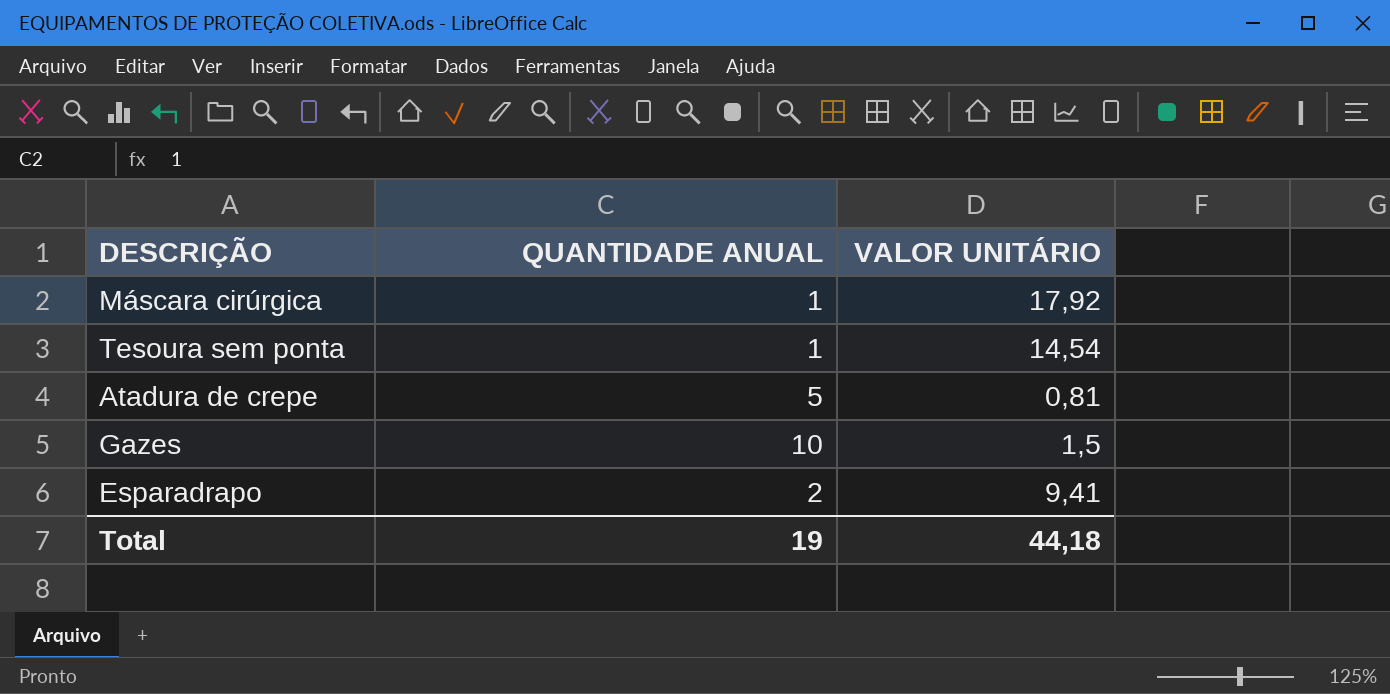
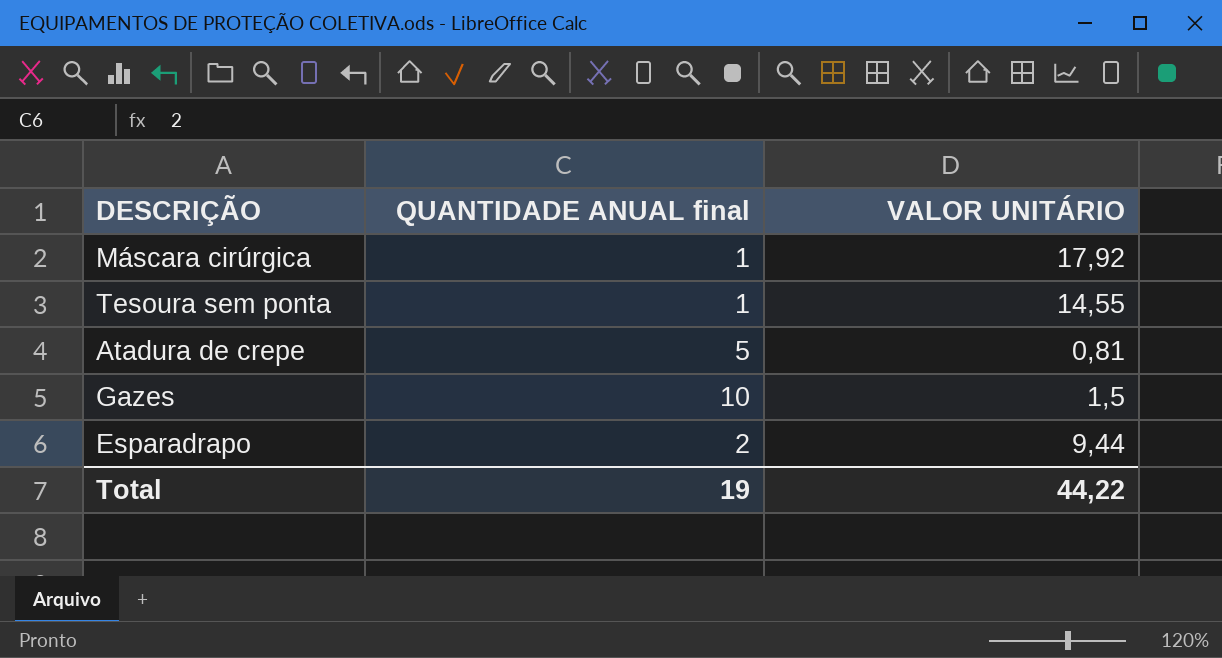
column name: QUANTIDADE ANUAL -> QUANTIDADE ANUAL final
Tesoura sem ponta | VALOR UNITÁRIO: 14,54 -> 14,55
Esparadrapo | VALOR UNITÁRIO: 9,41 -> 9,44
Total | VALOR UNITÁRIO: 44,18 -> 44,22

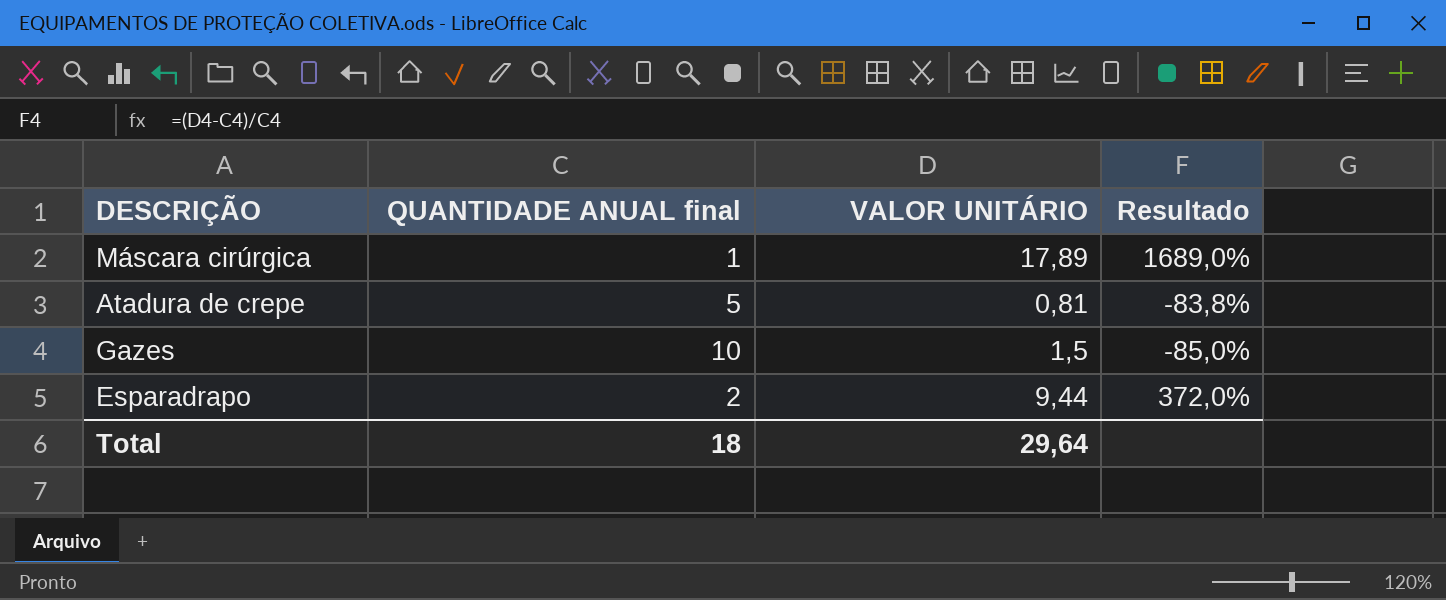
column Resultado | formula: none -> ([VALOR UNITÁRIO] - [QUANTIDADE ANUAL final]) / [QUANTIDADE ANUAL final]
row Tesoura sem ponta: 1 | 14,55 -> none
Máscara cirúrgica | VALOR UNITÁRIO: 17,92 -> 17,89
Total | QUANTIDADE ANUAL final: 19 -> 18
Total | VALOR UNITÁRIO: 44,22 -> 29,64

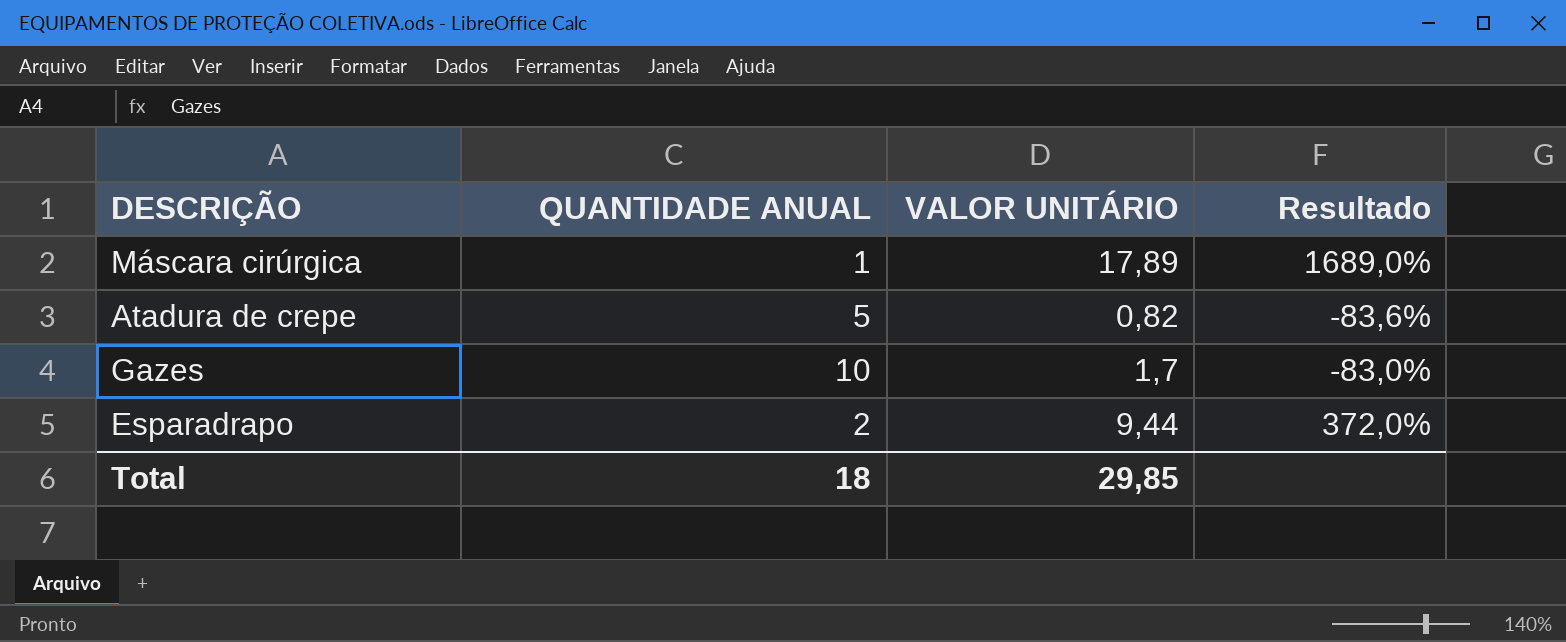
column name: QUANTIDADE ANUAL final -> QUANTIDADE ANUAL
Atadura de crepe | VALOR UNITÁRIO: 0,81 -> 0,82
Atadura de crepe | Resultado: -83,8% -> -83,6%
Gazes | VALOR UNITÁRIO: 1,5 -> 1,7
Gazes | Resultado: -85,0% -> -83,0%
Total | VALOR UNITÁRIO: 29,64 -> 29,85

